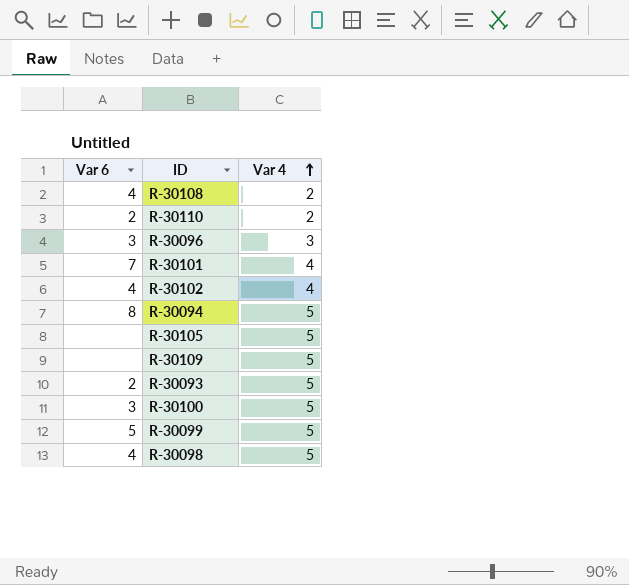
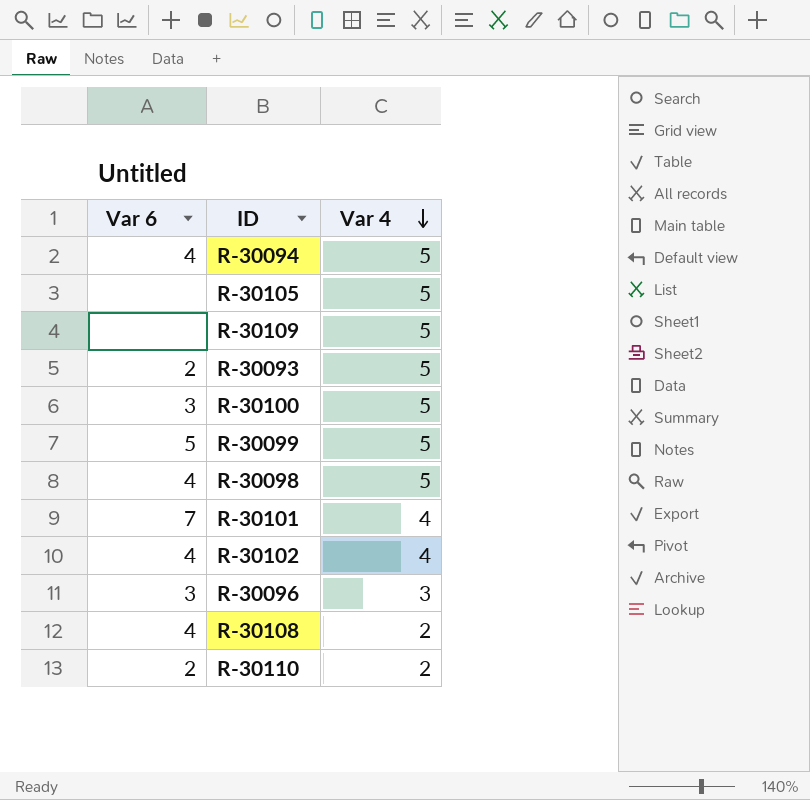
row order: Var 4 ascending -> Var 4 descending
R-30094 | Var 6: 8 -> 4

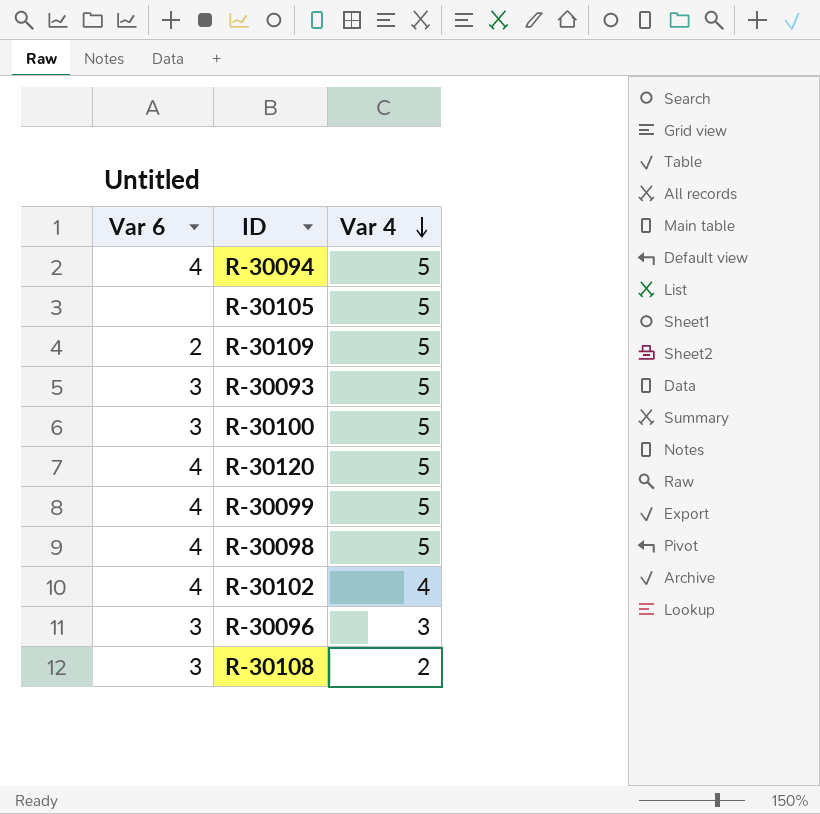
row R-30101: 7 | 4 -> none
row R-30110: 2 | 2 -> none
R-30109 | Var 6: none -> 2
R-30093 | Var 6: 2 -> 3
row R-30120: none -> 4 | 5
R-30099 | Var 6: 5 -> 4
R-30108 | Var 6: 4 -> 3

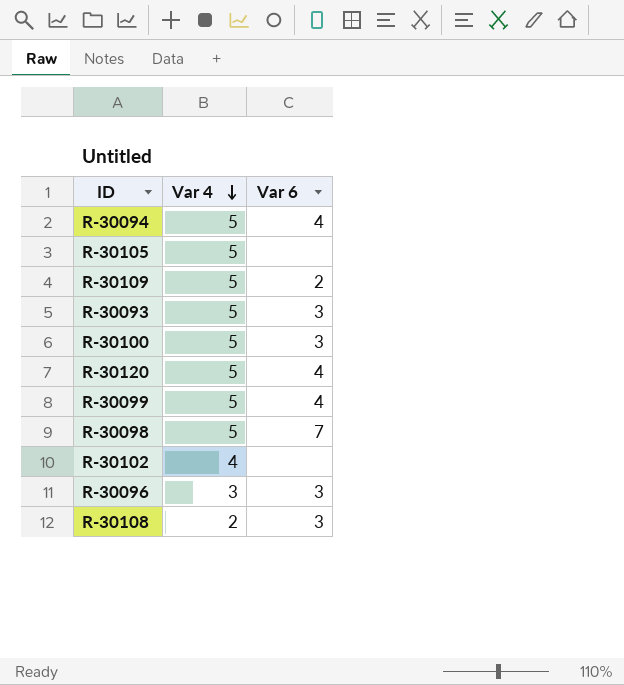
column Var 6 | position: 1 -> 3
R-30098 | Var 6: 4 -> 7
R-30102 | Var 6: 4 -> none

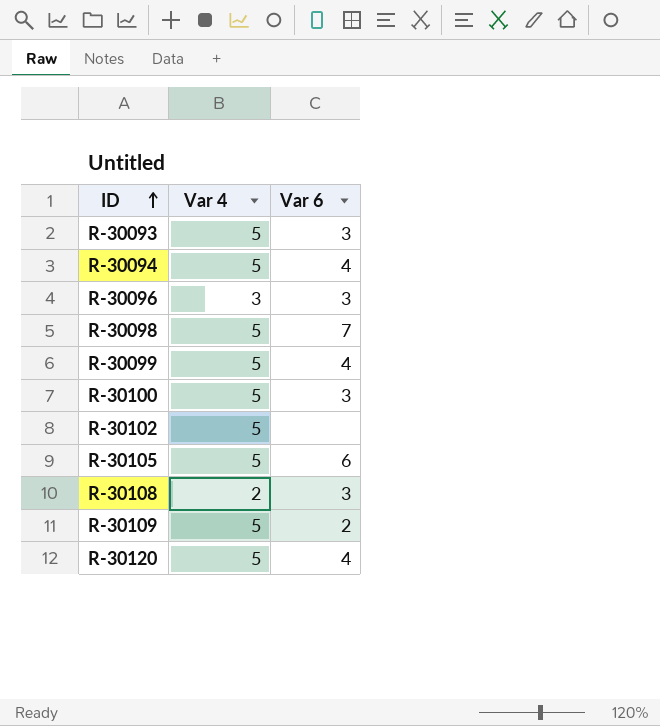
row order: Var 4 descending -> ID ascending
R-30102 | Var 4: 4 -> 5
R-30105 | Var 6: none -> 6

